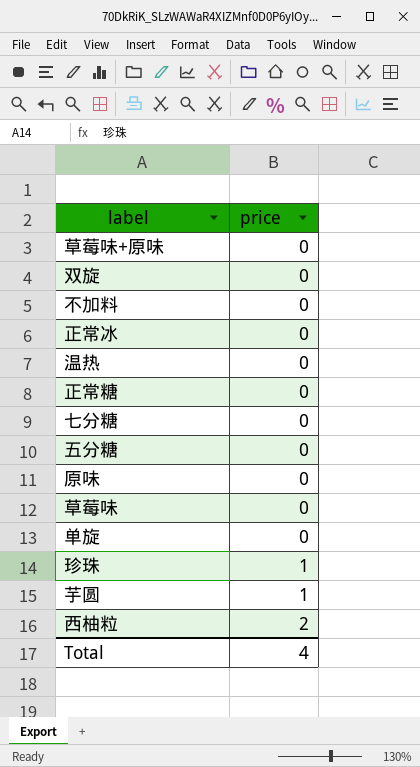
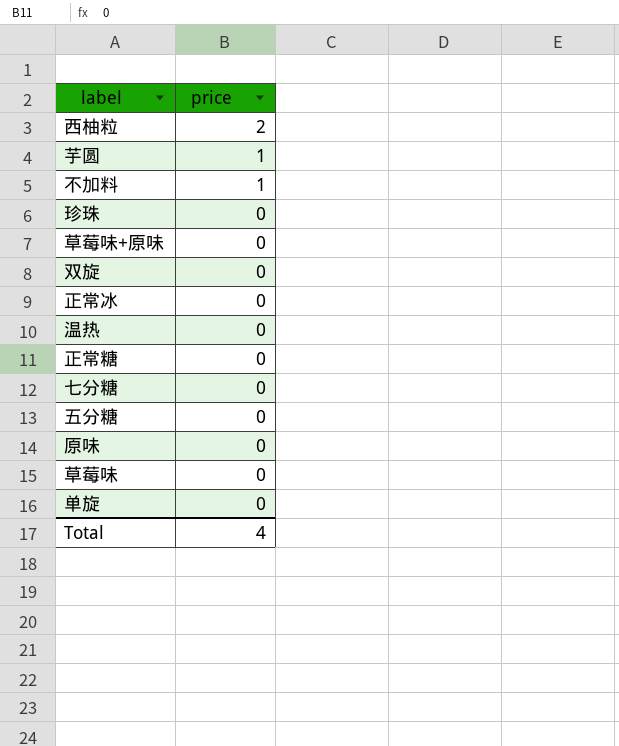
row order: price ascending -> price descending
不加料 | price: 0 -> 1
珍珠 | price: 1 -> 0

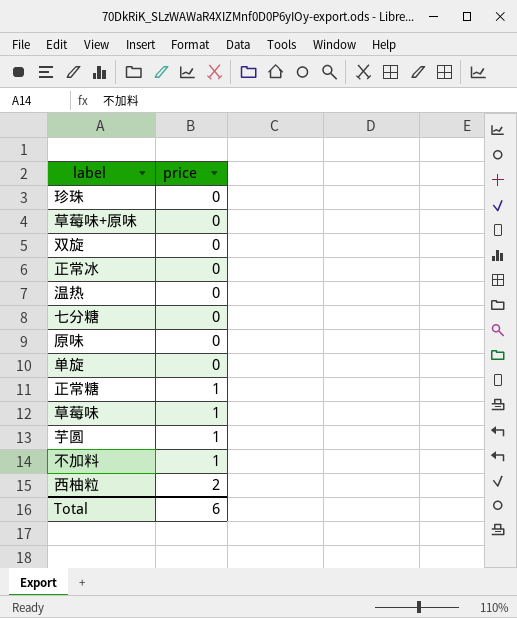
row order: price descending -> price ascending
row 五分糖: 0 -> none
正常糖 | price: 0 -> 1
草莓味 | price: 0 -> 1
Total | price: 4 -> 6

